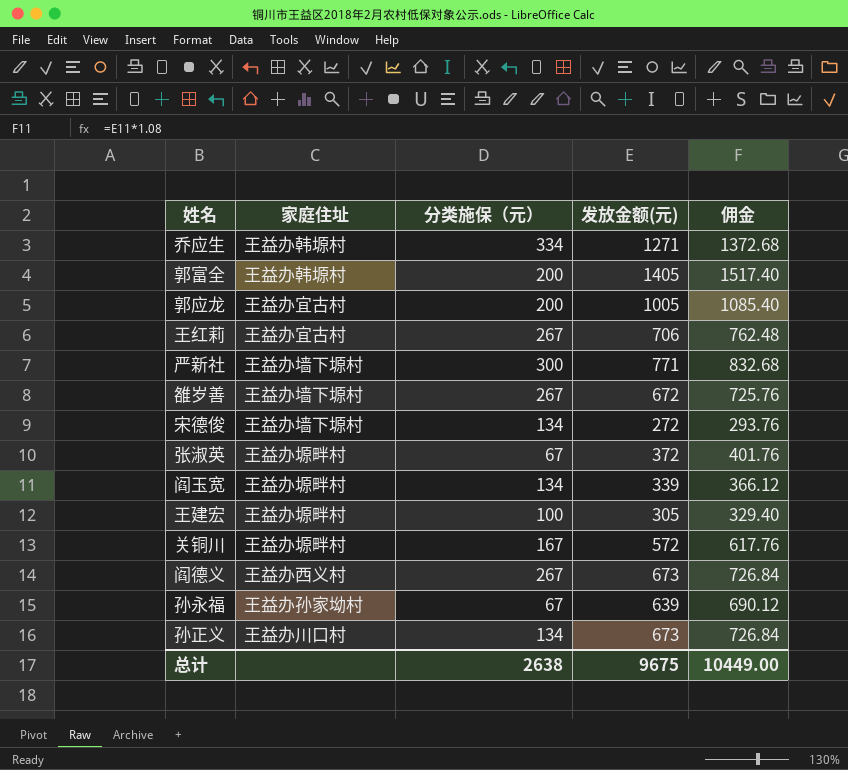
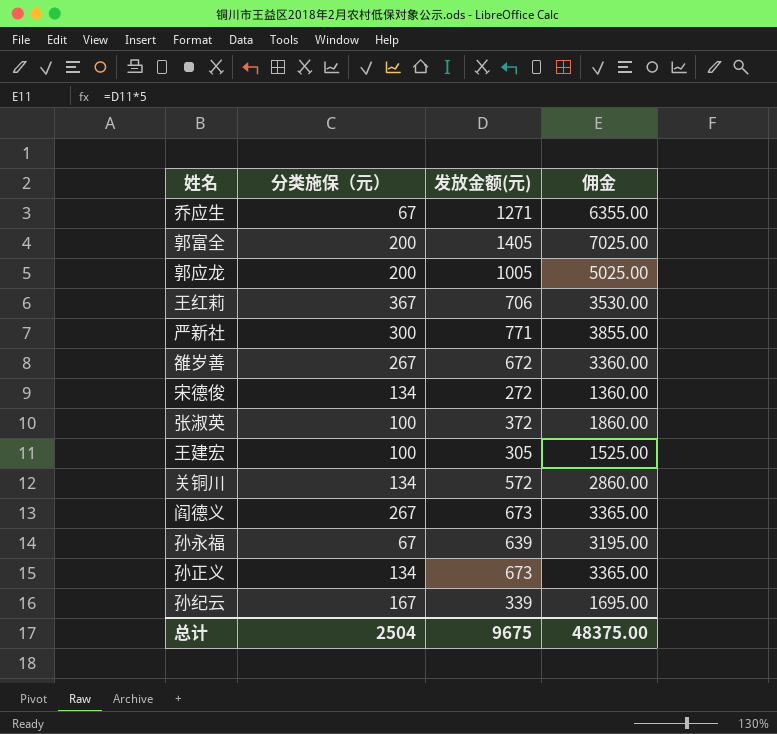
column 家庭住址 | position: 2 -> none
column 佣金 | formula: [发放金额(元)] * 1.08 -> [发放金额(元)] * 5
row 阎玉宽: 王益办塬畔村 | 134 | 339 | 366.12 -> none
乔应生 | 分类施保（元）: 334 -> 67
王红莉 | 分类施保（元）: 267 -> 367
张淑英 | 分类施保（元）: 67 -> 100
关铜川 | 分类施保（元）: 167 -> 134
row 孙纪云: none -> 167 | 339 | 1695.00
总计 | 分类施保（元）: 2638 -> 2504
总计 | 佣金: 10449.00 -> 48375.00

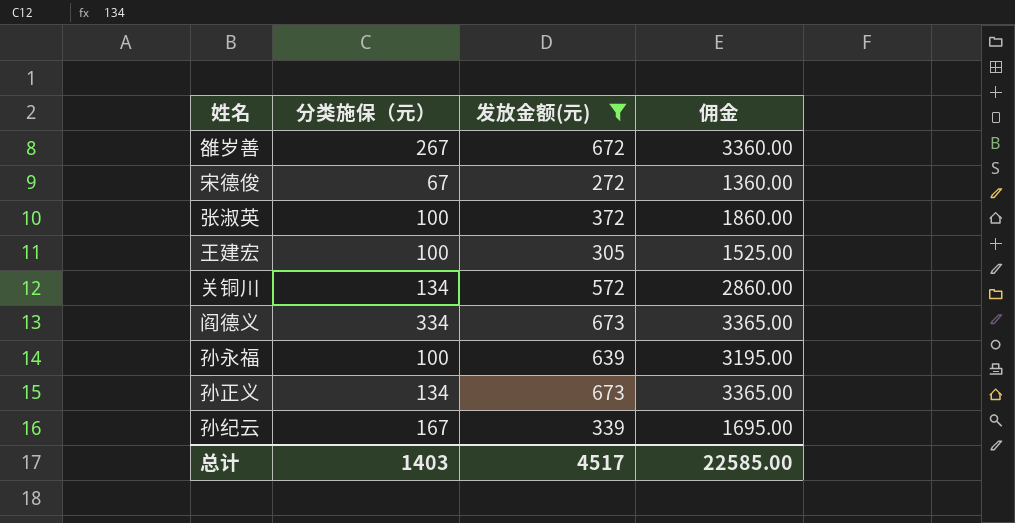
filter: none -> 发放金额(元) <= 673
宋德俊 | 分类施保（元）: 134 -> 67
阎德义 | 分类施保（元）: 267 -> 334
孙永福 | 分类施保（元）: 67 -> 100
总计 | 分类施保（元）: 2504 -> 1403
总计 | 发放金额(元): 9675 -> 4517
总计 | 佣金: 48375.00 -> 22585.00

